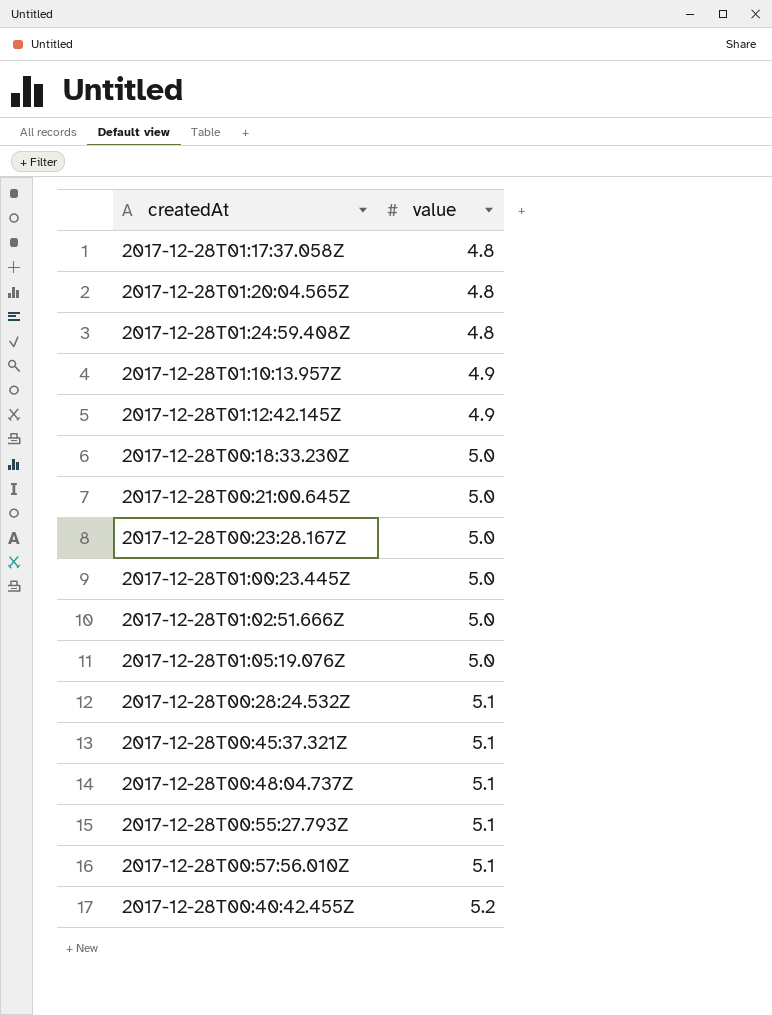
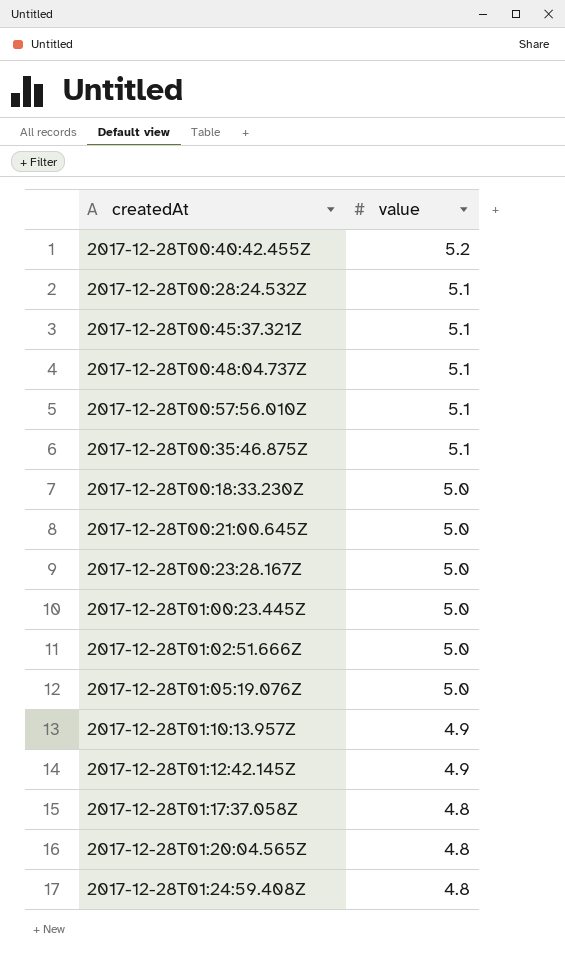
row order: value ascending -> value descending
row 2017-12-28T00:55:27.793Z: 5.1 -> none
row 2017-12-28T00:35:46.875Z: none -> 5.1

